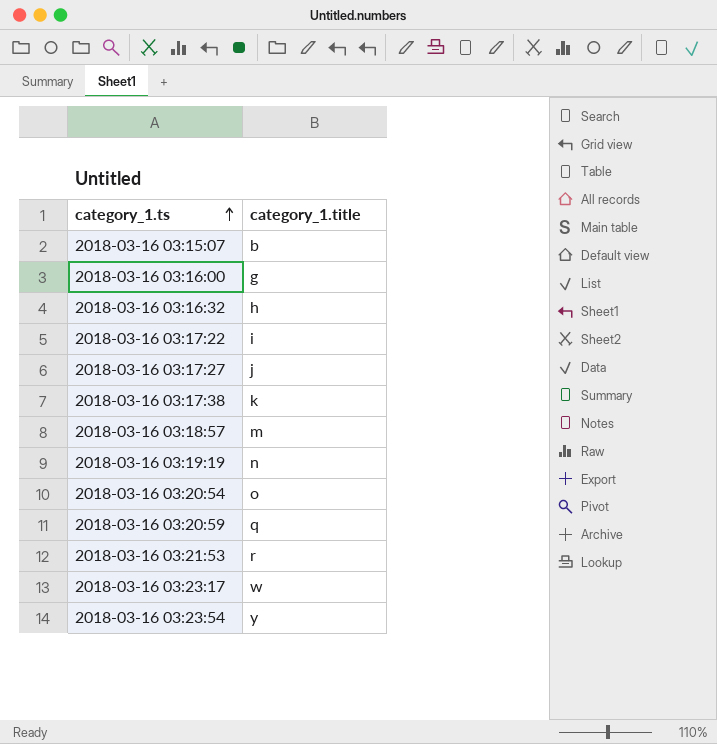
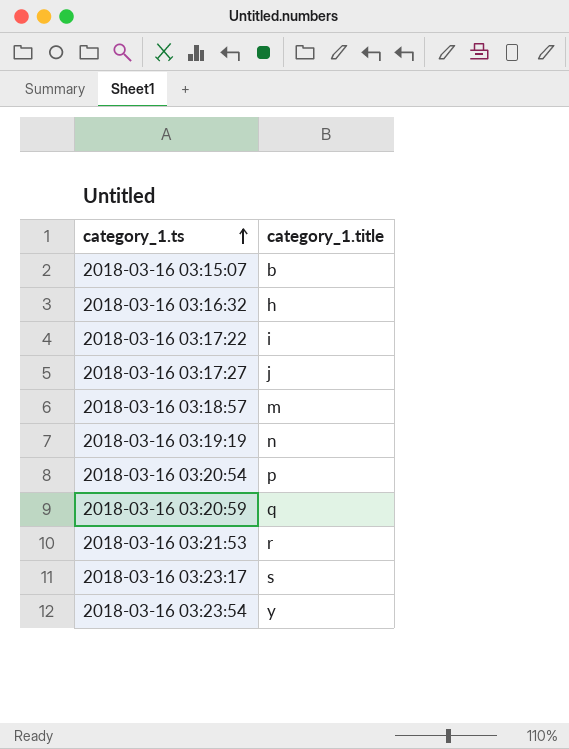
row 2018-03-16 03:16:00: g -> none
row 2018-03-16 03:17:38: k -> none
2018-03-16 03:20:54 | category_1.title: o -> p
2018-03-16 03:23:17 | category_1.title: w -> s

